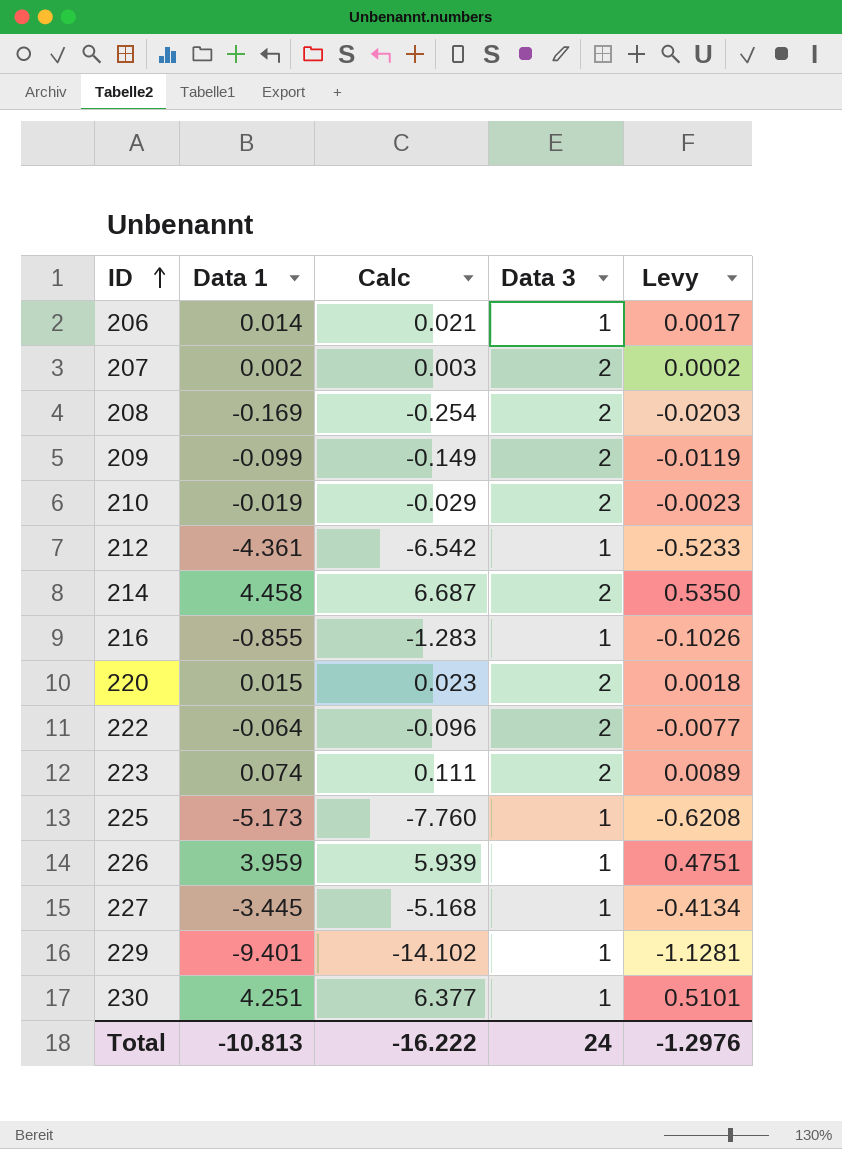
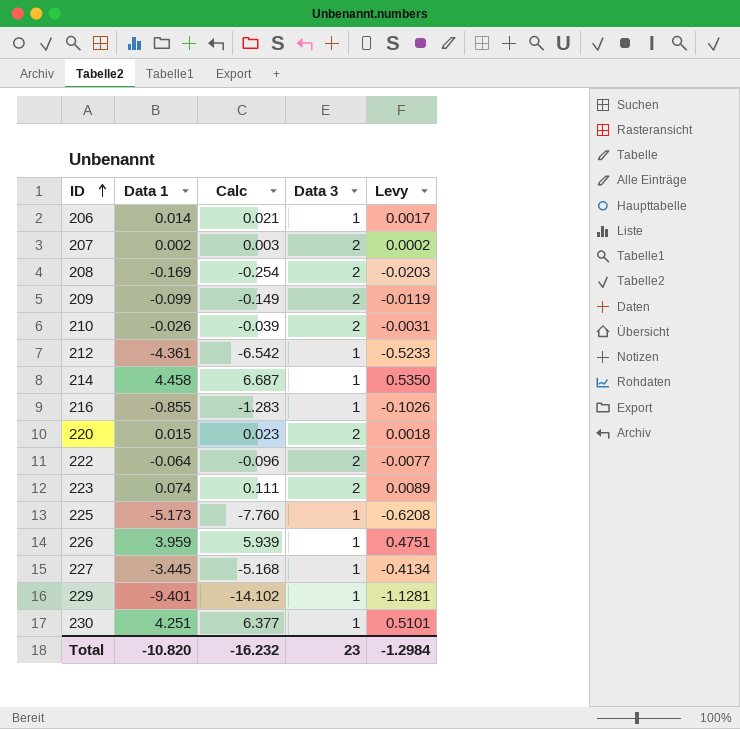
210 | Data 1: -0.019 -> -0.026
210 | Calc: -0.029 -> -0.039
210 | Levy: -0.0023 -> -0.0031
214 | Data 3: 2 -> 1
Total | Data 1: -10.813 -> -10.820
Total | Calc: -16.222 -> -16.232
Total | Data 3: 24 -> 23
Total | Levy: -1.2976 -> -1.2984

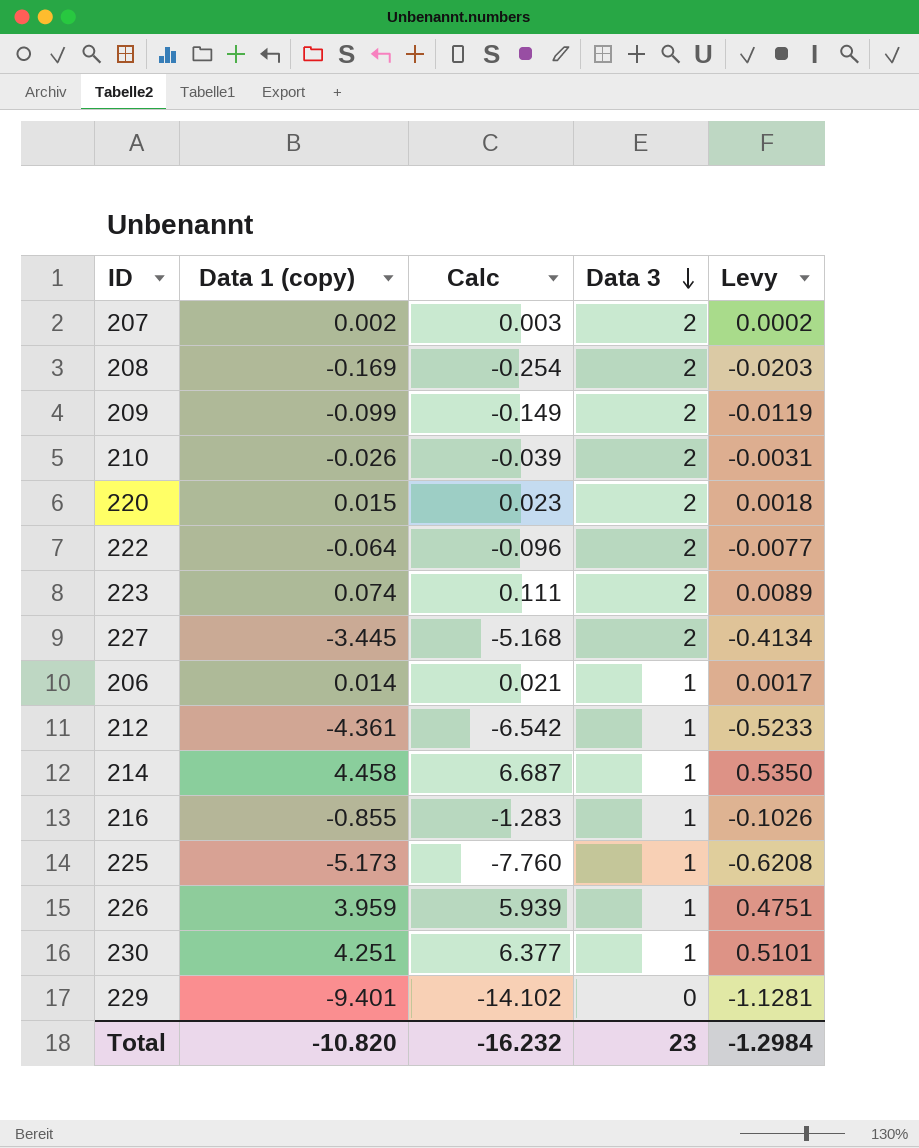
row order: ID ascending -> Data 3 descending
column name: Data 1 -> Data 1 (copy)
227 | Data 3: 1 -> 2
229 | Data 3: 1 -> 0

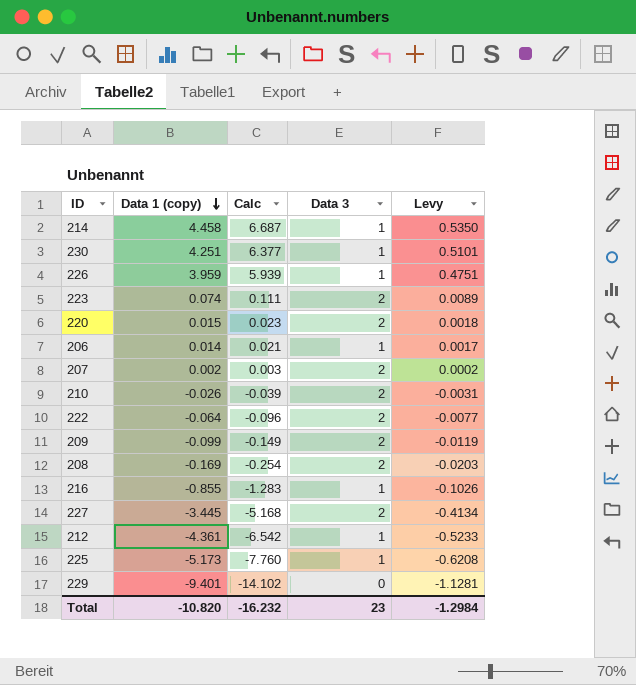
row order: Data 3 descending -> Data 1 (copy) descending

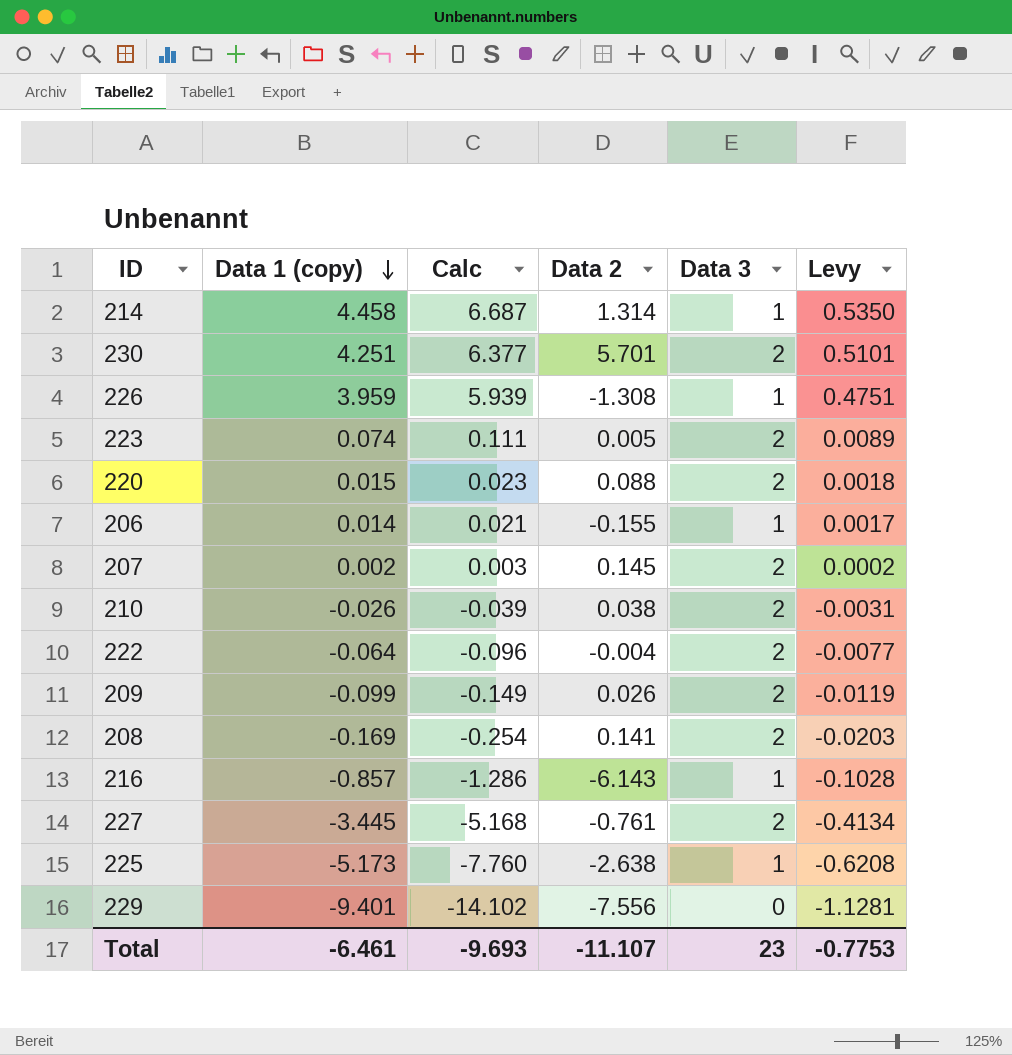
column Data 2 | position: none -> 4
row 212: -4.361 | -6.542 | 1 | -0.5233 -> none
230 | Data 3: 1 -> 2
216 | Data 1 (copy): -0.855 -> -0.857
216 | Calc: -1.283 -> -1.286
216 | Levy: -0.1026 -> -0.1028
Total | Data 1 (copy): -10.820 -> -6.461
Total | Calc: -16.232 -> -9.693
Total | Levy: -1.2984 -> -0.7753

